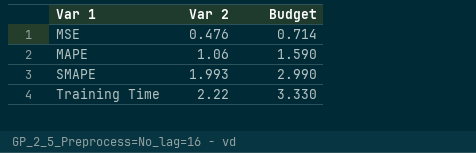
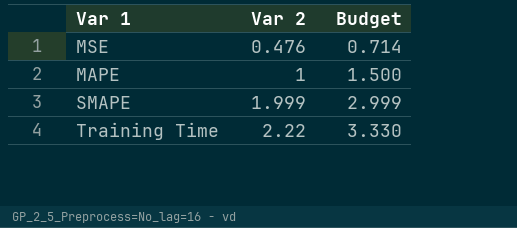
MAPE | Var 2: 1.06 -> 1
MAPE | Budget: 1.590 -> 1.500
SMAPE | Var 2: 1.993 -> 1.999
SMAPE | Budget: 2.990 -> 2.999

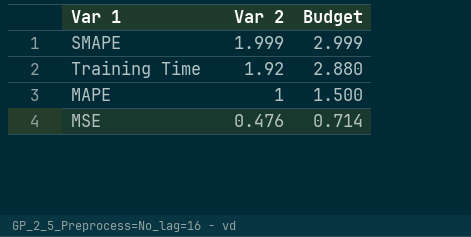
row order: Var 2 ascending -> Var 2 descending
Training Time | Var 2: 2.22 -> 1.92
Training Time | Budget: 3.330 -> 2.880

